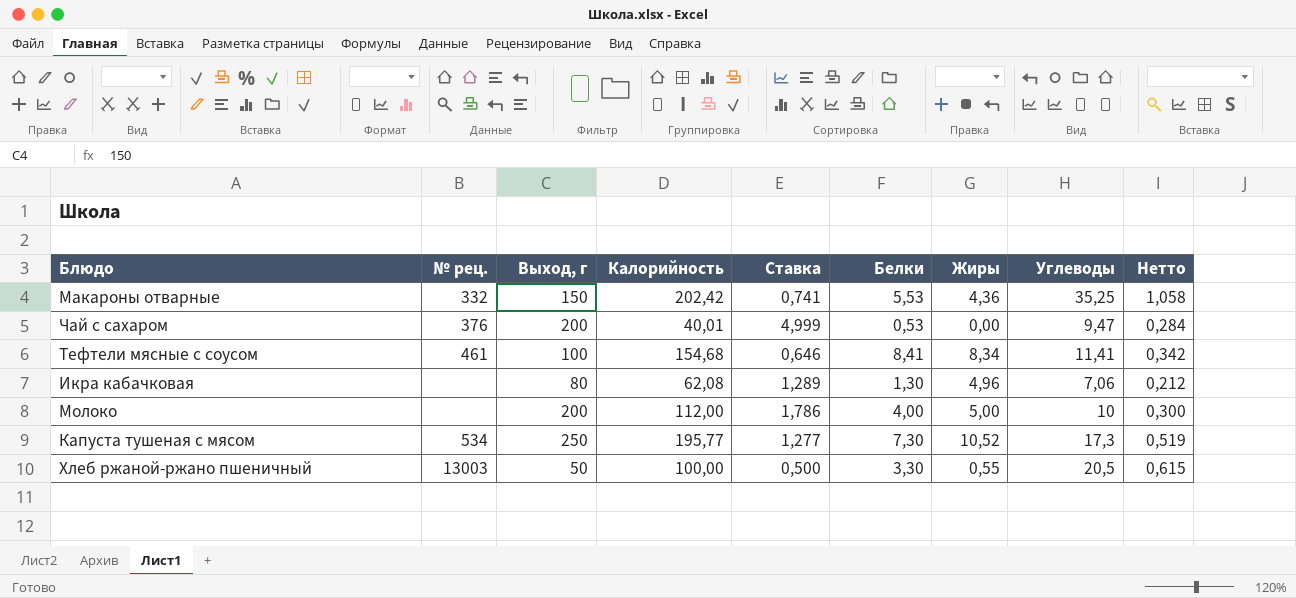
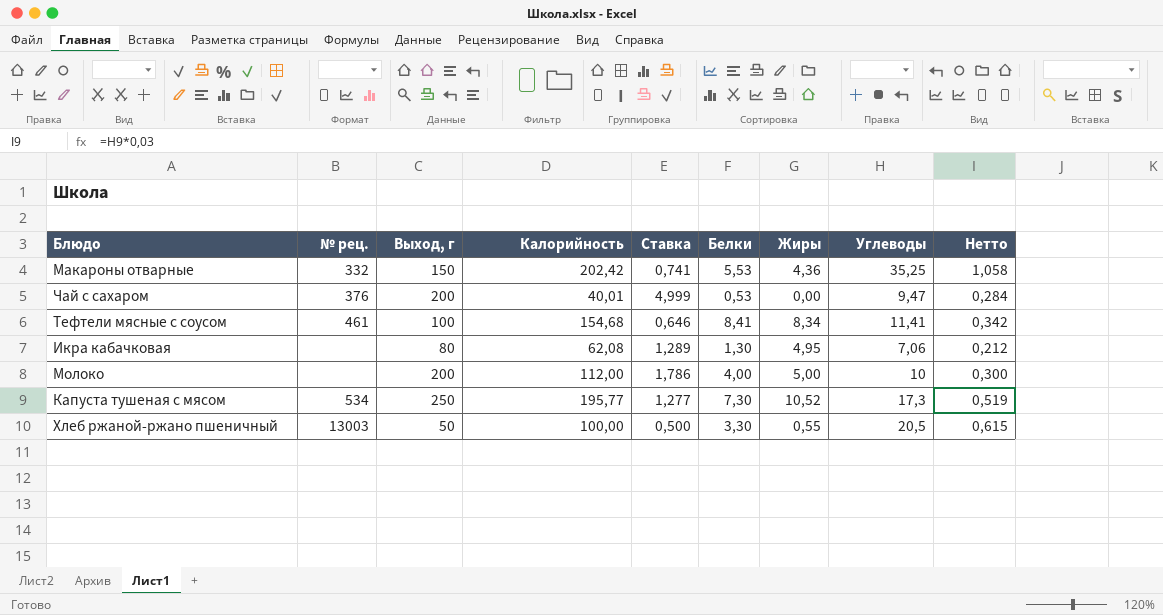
Икра кабачковая | Жиры: 4,96 -> 4,95

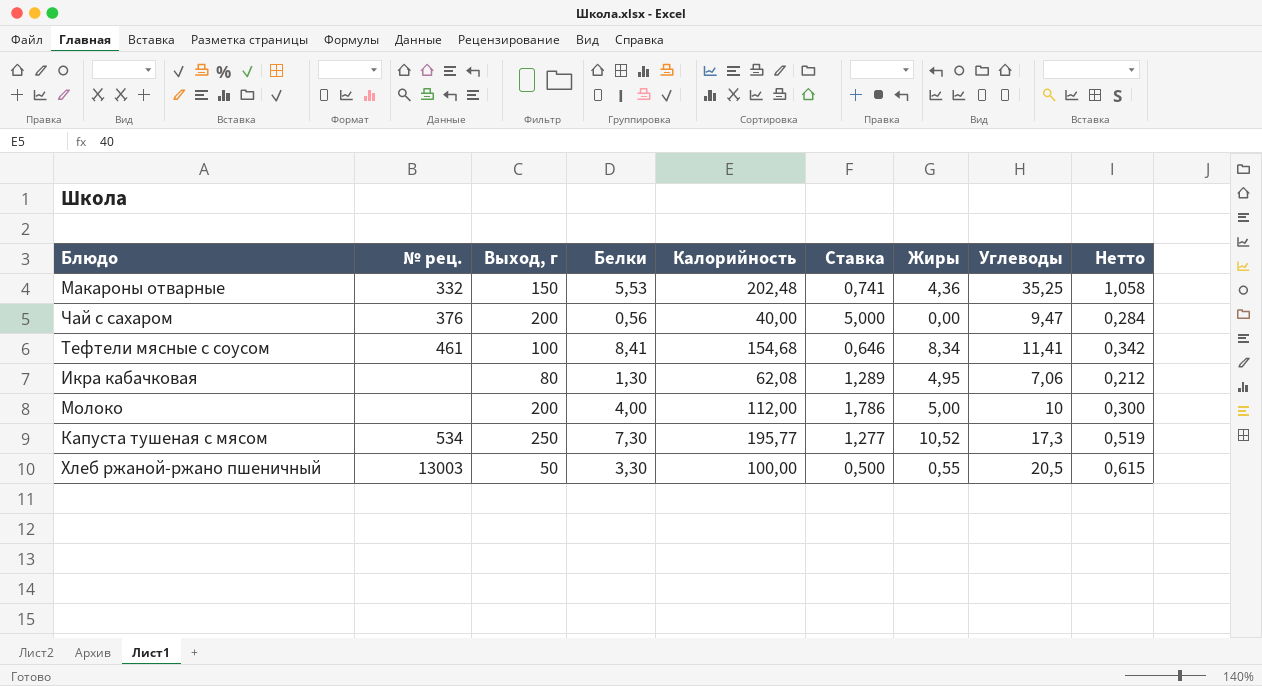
column Белки | position: 6 -> 4
Макароны отварные | Калорийность: 202,42 -> 202,48
Чай с сахаром | Белки: 0,53 -> 0,56
Чай с сахаром | Калорийность: 40,01 -> 40,00
Чай с сахаром | Ставка: 4,999 -> 5,000

